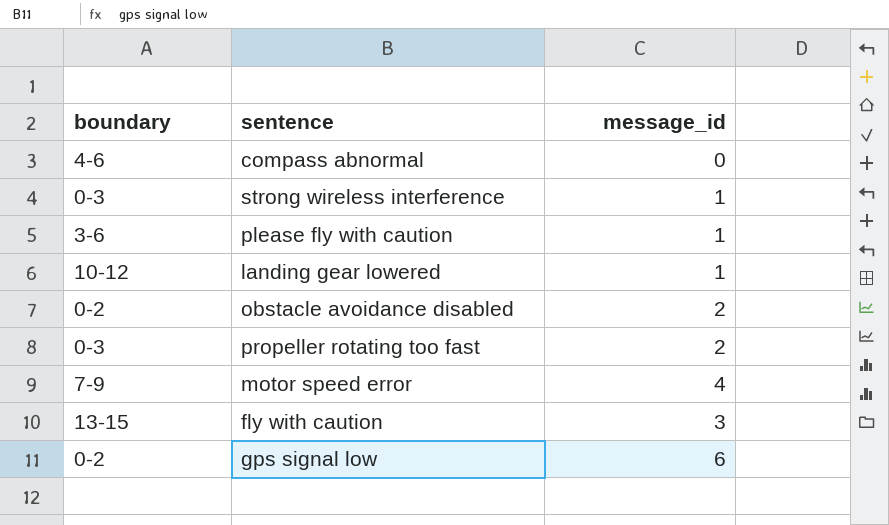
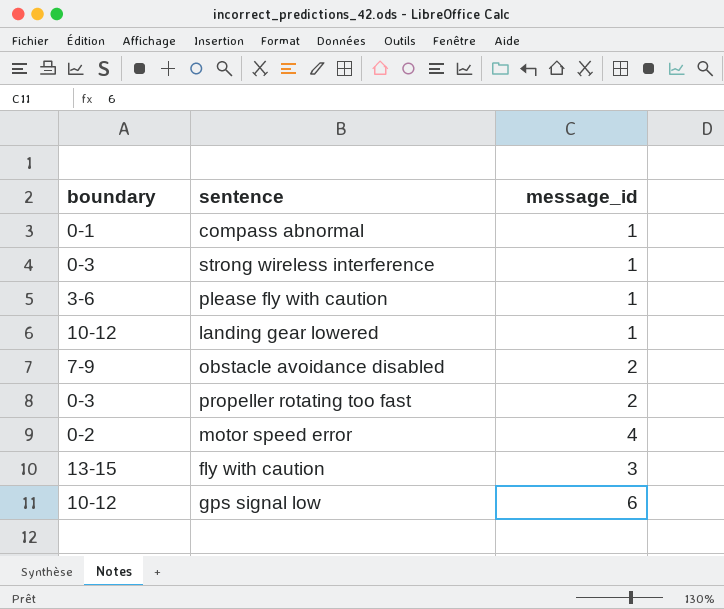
compass abnormal | boundary: 4-6 -> 0-1
compass abnormal | message_id: 0 -> 1
obstacle avoidance disabled | boundary: 0-2 -> 7-9
motor speed error | boundary: 7-9 -> 0-2
gps signal low | boundary: 0-2 -> 10-12

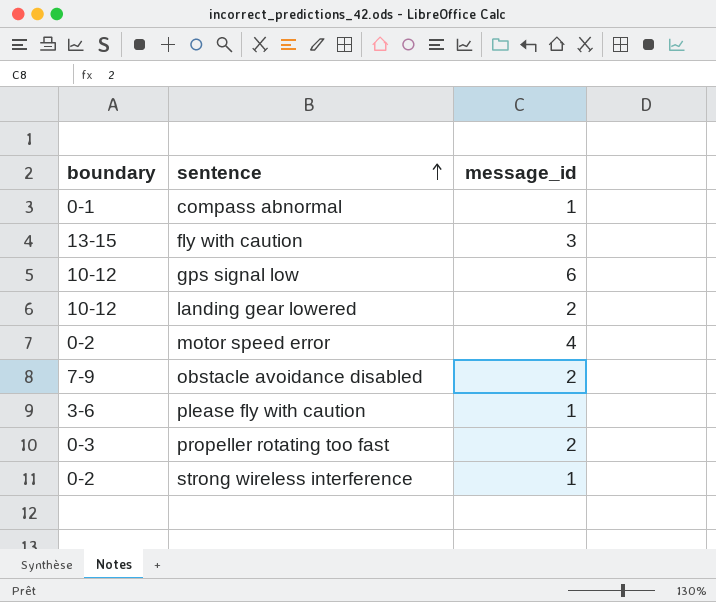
row order: none -> sentence ascending
landing gear lowered | message_id: 1 -> 2
strong wireless interference | boundary: 0-3 -> 0-2

